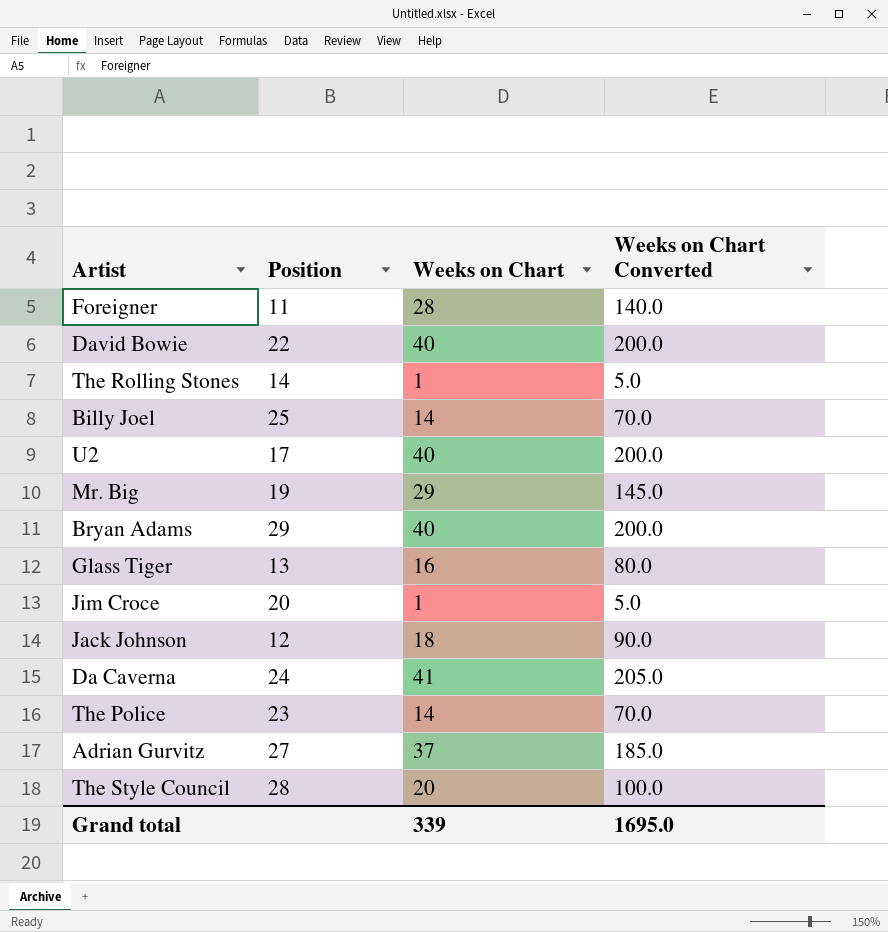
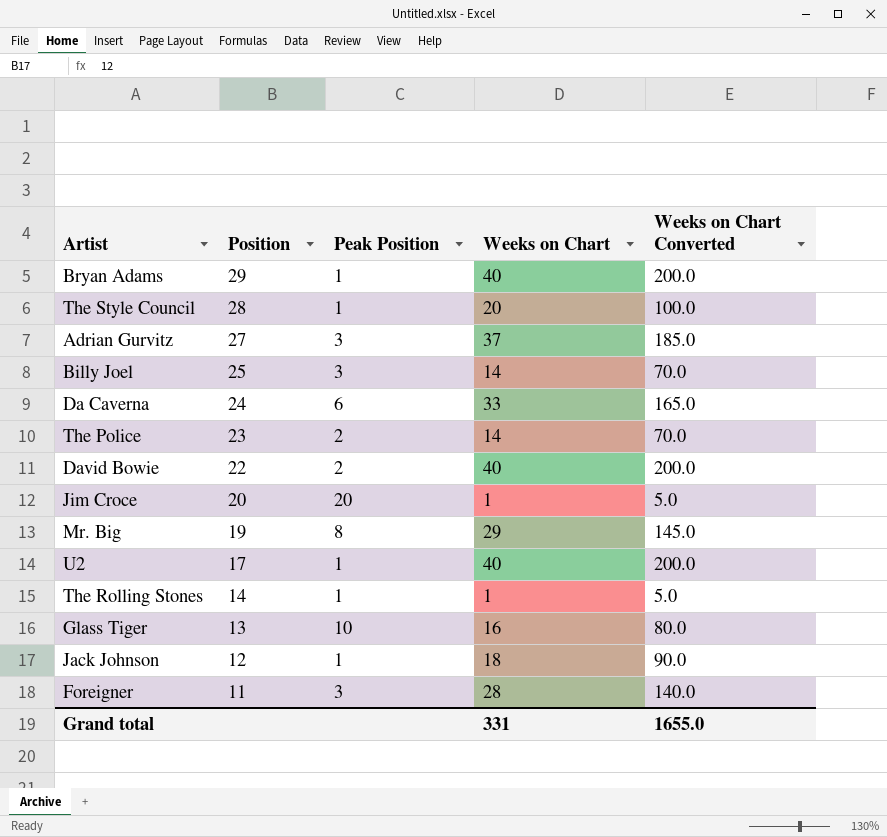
row order: none -> Position descending
column Peak Position | position: none -> 3
Da Caverna | Weeks on Chart: 41 -> 33
Da Caverna | Weeks on Chart Converted: 205.0 -> 165.0
Grand total | Weeks on Chart: 339 -> 331
Grand total | Weeks on Chart Converted: 1695.0 -> 1655.0

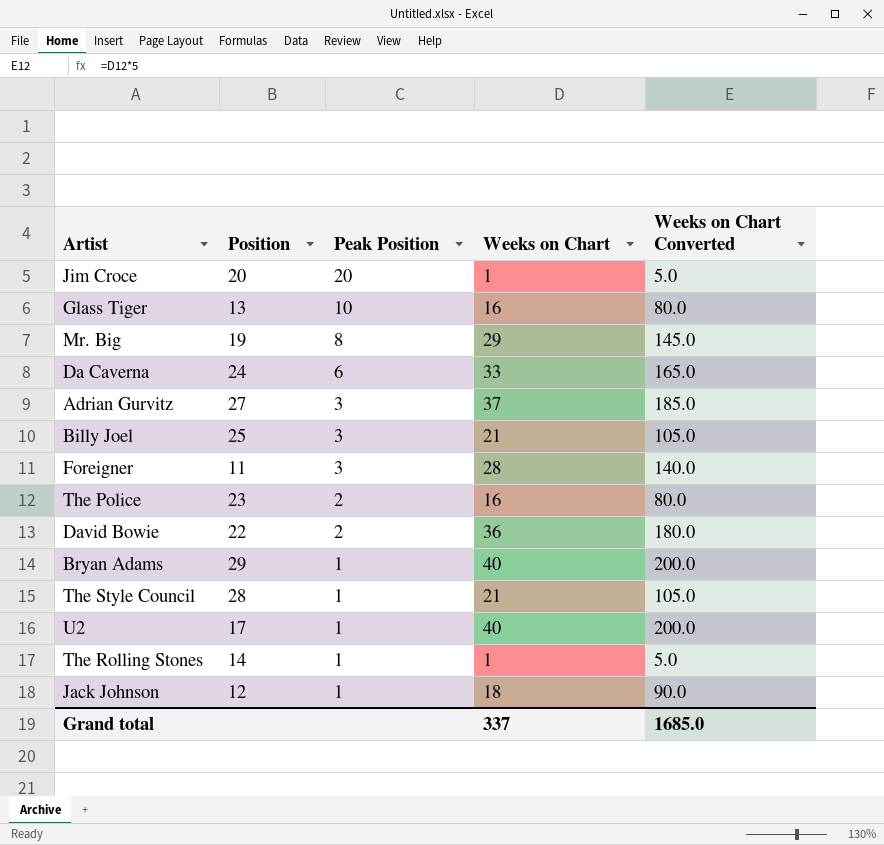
row order: Position descending -> Peak Position descending
Billy Joel | Weeks on Chart: 14 -> 21
Billy Joel | Weeks on Chart Converted: 70.0 -> 105.0
The Police | Weeks on Chart: 14 -> 16
The Police | Weeks on Chart Converted: 70.0 -> 80.0
David Bowie | Weeks on Chart: 40 -> 36
David Bowie | Weeks on Chart Converted: 200.0 -> 180.0
The Style Council | Weeks on Chart: 20 -> 21
The Style Council | Weeks on Chart Converted: 100.0 -> 105.0
Grand total | Weeks on Chart: 331 -> 337
Grand total | Weeks on Chart Converted: 1655.0 -> 1685.0

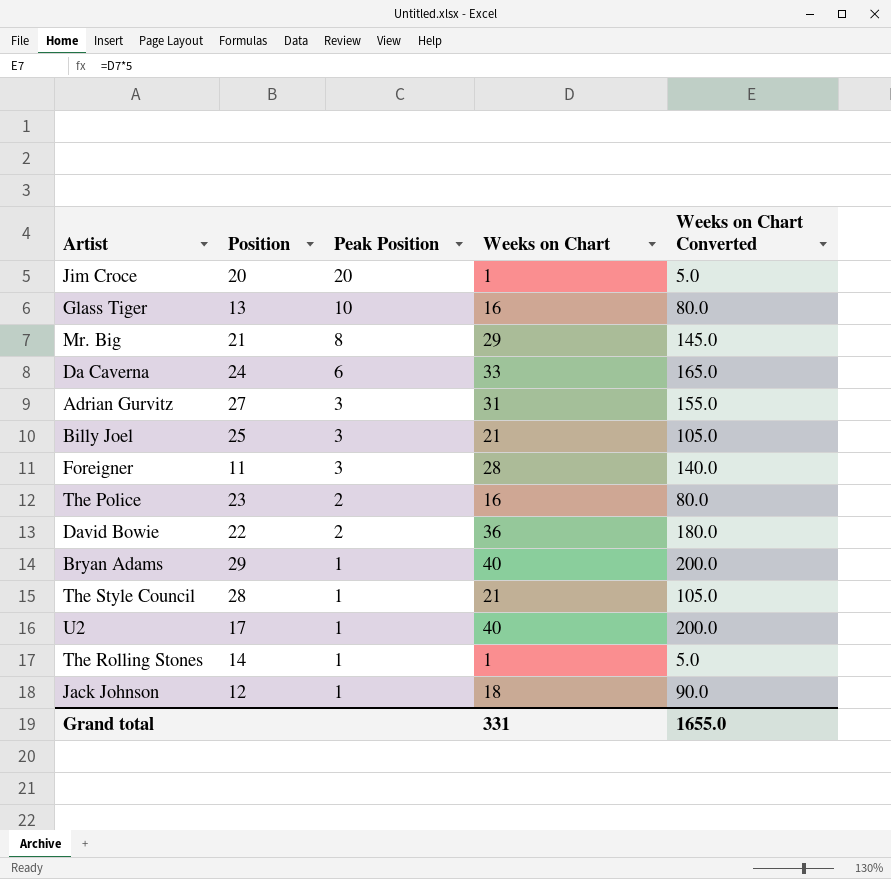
Mr. Big | Position: 19 -> 21
Adrian Gurvitz | Weeks on Chart: 37 -> 31
Adrian Gurvitz | Weeks on Chart Converted: 185.0 -> 155.0
Grand total | Weeks on Chart: 337 -> 331
Grand total | Weeks on Chart Converted: 1685.0 -> 1655.0

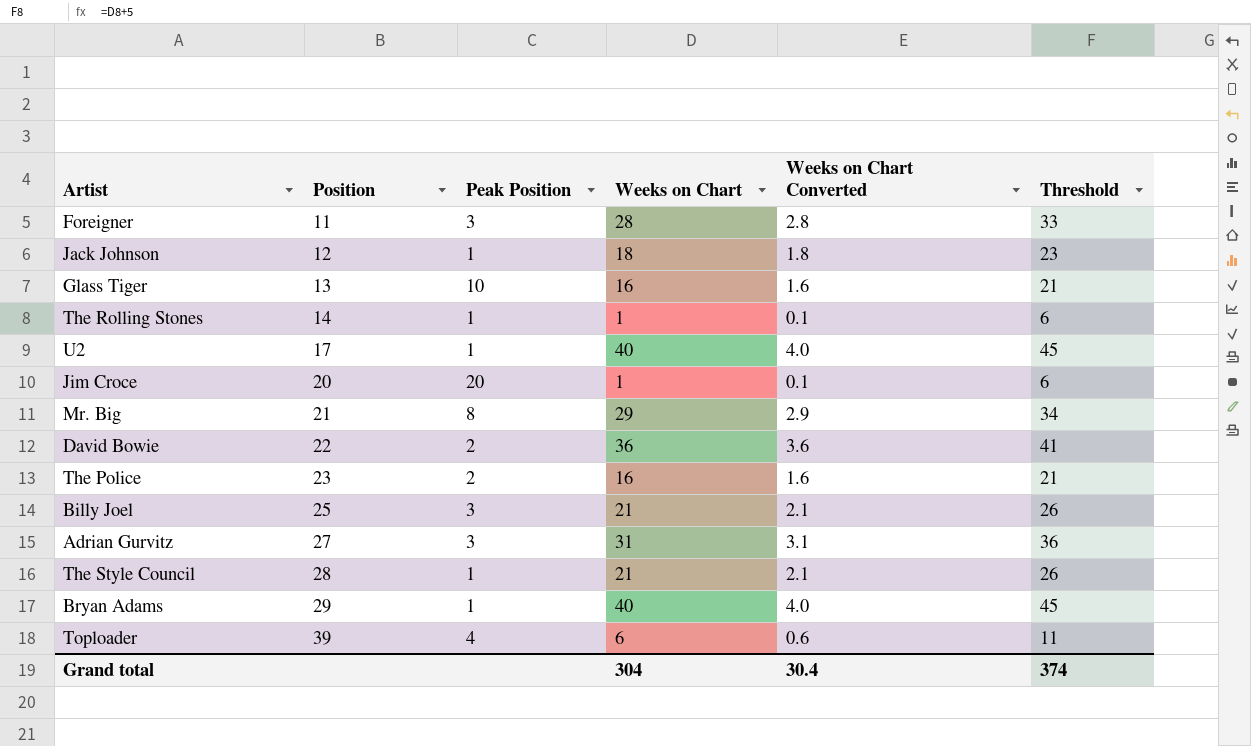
row order: Peak Position descending -> Position ascending
column Weeks on Chart Converted | formula: [Weeks on Chart] * 5 -> [Weeks on Chart] * 0.1
column Threshold | formula: none -> [Weeks on Chart] + 5
row Da Caverna: 24 | 6 | 33 | 165.0 -> none
row Toploader: none -> 39 | 4 | 6 | 0.6 | 11
Grand total | Weeks on Chart: 331 -> 304
Grand total | Weeks on Chart Converted: 1655.0 -> 30.4

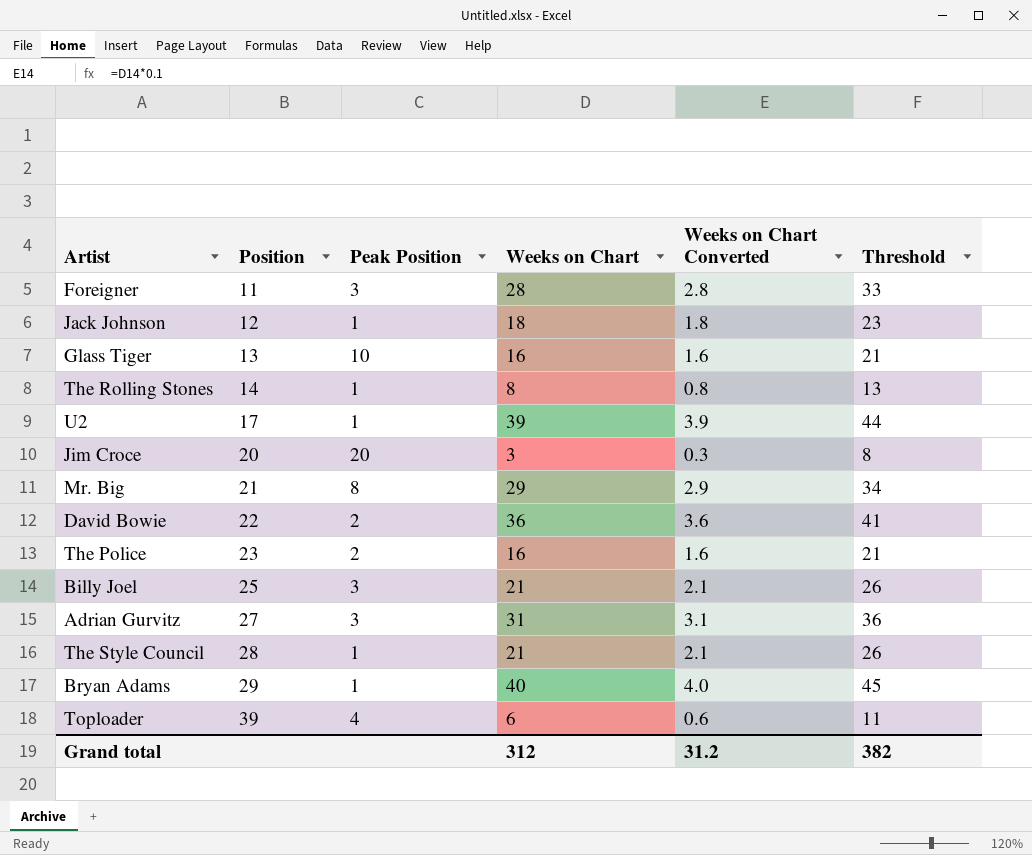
The Rolling Stones | Weeks on Chart: 1 -> 8
The Rolling Stones | Weeks on Chart Converted: 0.1 -> 0.8
The Rolling Stones | Threshold: 6 -> 13
U2 | Weeks on Chart: 40 -> 39
U2 | Weeks on Chart Converted: 4.0 -> 3.9
U2 | Threshold: 45 -> 44
Jim Croce | Weeks on Chart: 1 -> 3
Jim Croce | Weeks on Chart Converted: 0.1 -> 0.3
Jim Croce | Threshold: 6 -> 8
Grand total | Weeks on Chart: 304 -> 312
Grand total | Weeks on Chart Converted: 30.4 -> 31.2
Grand total | Threshold: 374 -> 382

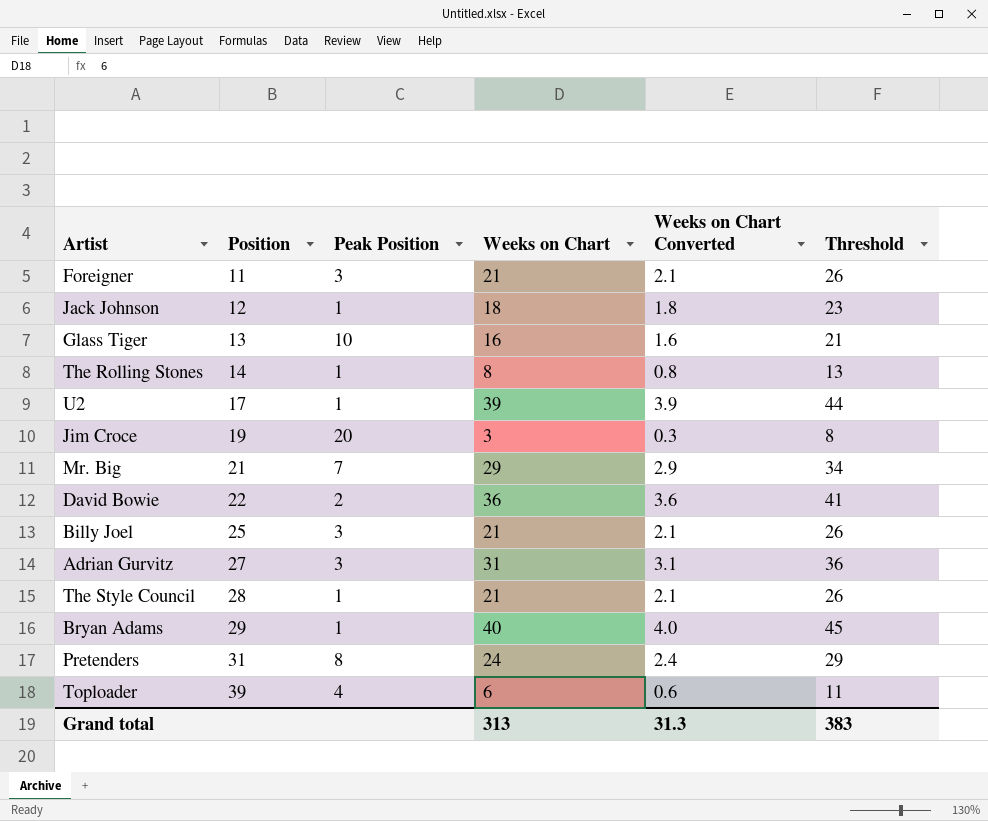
row The Police: 23 | 2 | 16 | 1.6 | 21 -> none
Foreigner | Weeks on Chart: 28 -> 21
Foreigner | Weeks on Chart Converted: 2.8 -> 2.1
Foreigner | Threshold: 33 -> 26
Jim Croce | Position: 20 -> 19
Mr. Big | Peak Position: 8 -> 7
row Pretenders: none -> 31 | 8 | 24 | 2.4 | 29
Grand total | Weeks on Chart: 312 -> 313
Grand total | Weeks on Chart Converted: 31.2 -> 31.3
Grand total | Threshold: 382 -> 383

